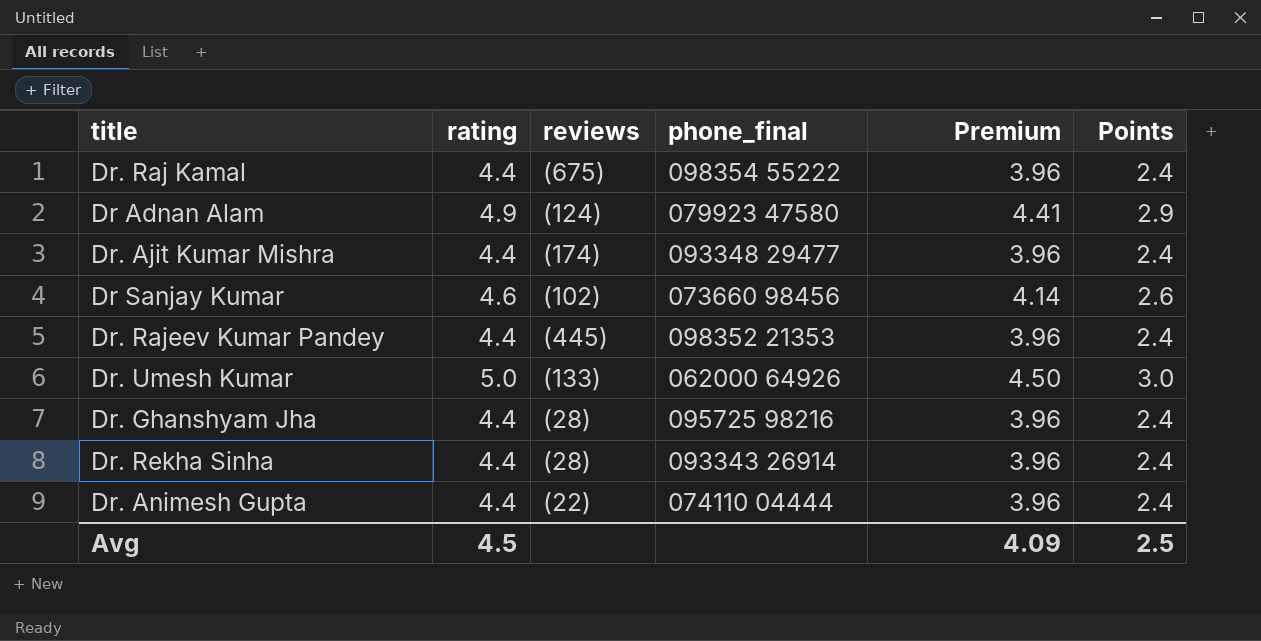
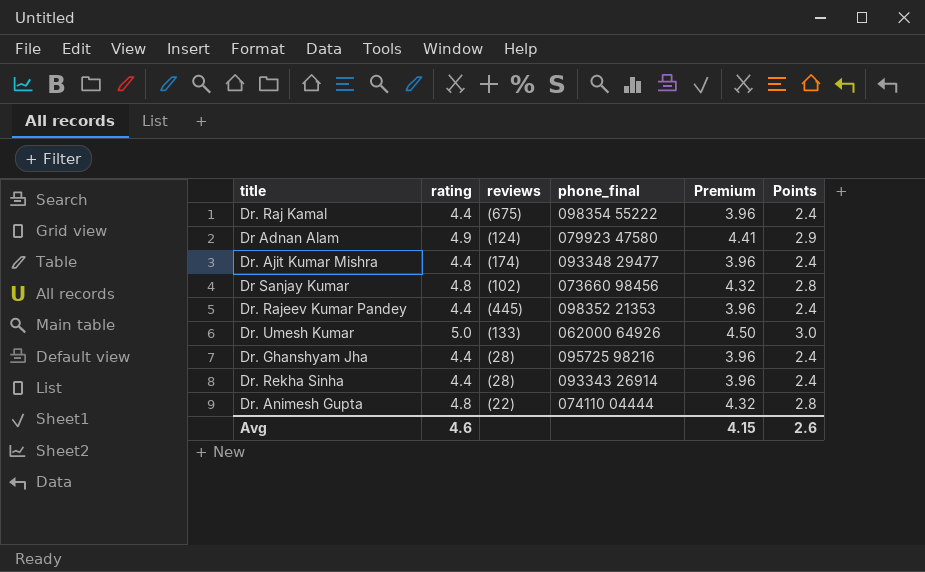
Dr Sanjay Kumar | rating: 4.6 -> 4.8
Dr Sanjay Kumar | Premium: 4.14 -> 4.32
Dr Sanjay Kumar | Points: 2.6 -> 2.8
Dr. Animesh Gupta | rating: 4.4 -> 4.8
Dr. Animesh Gupta | Premium: 3.96 -> 4.32
Dr. Animesh Gupta | Points: 2.4 -> 2.8
Avg | rating: 4.5 -> 4.6
Avg | Premium: 4.09 -> 4.15
Avg | Points: 2.5 -> 2.6

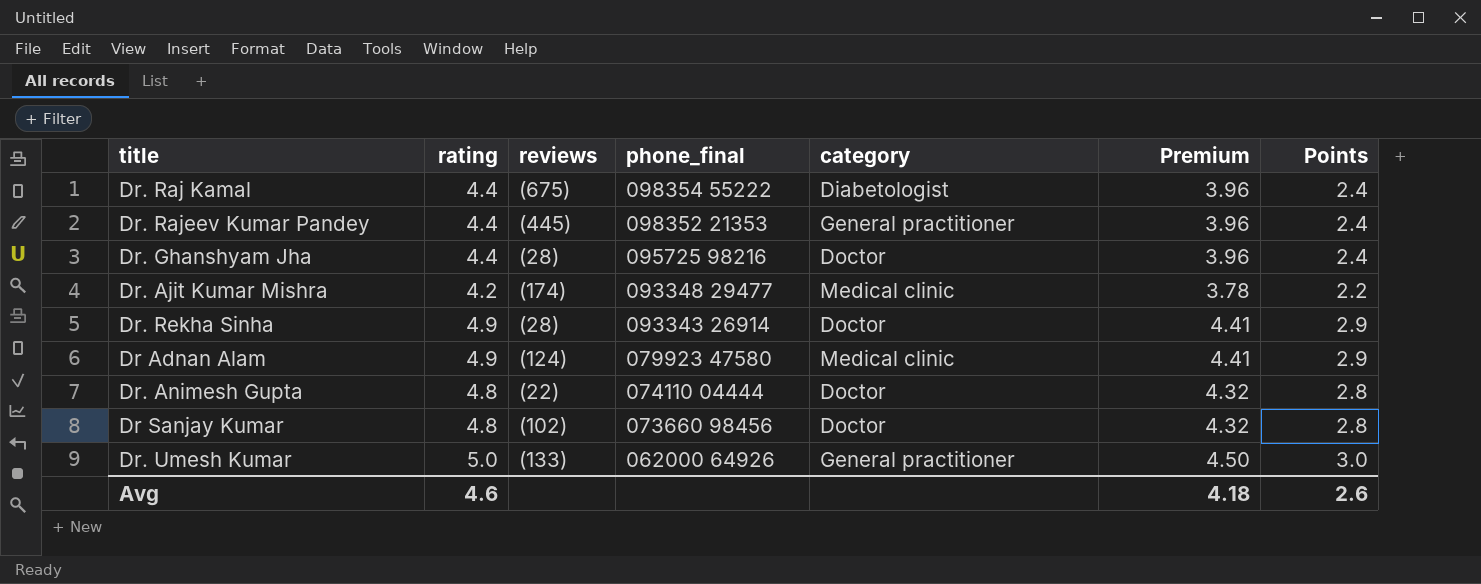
row order: none -> phone_final descending
column category | position: none -> 5
Dr. Ajit Kumar Mishra | rating: 4.4 -> 4.2
Dr. Ajit Kumar Mishra | Premium: 3.96 -> 3.78
Dr. Ajit Kumar Mishra | Points: 2.4 -> 2.2
Dr. Rekha Sinha | rating: 4.4 -> 4.9
Dr. Rekha Sinha | Premium: 3.96 -> 4.41
Dr. Rekha Sinha | Points: 2.4 -> 2.9
Avg | Premium: 4.15 -> 4.18

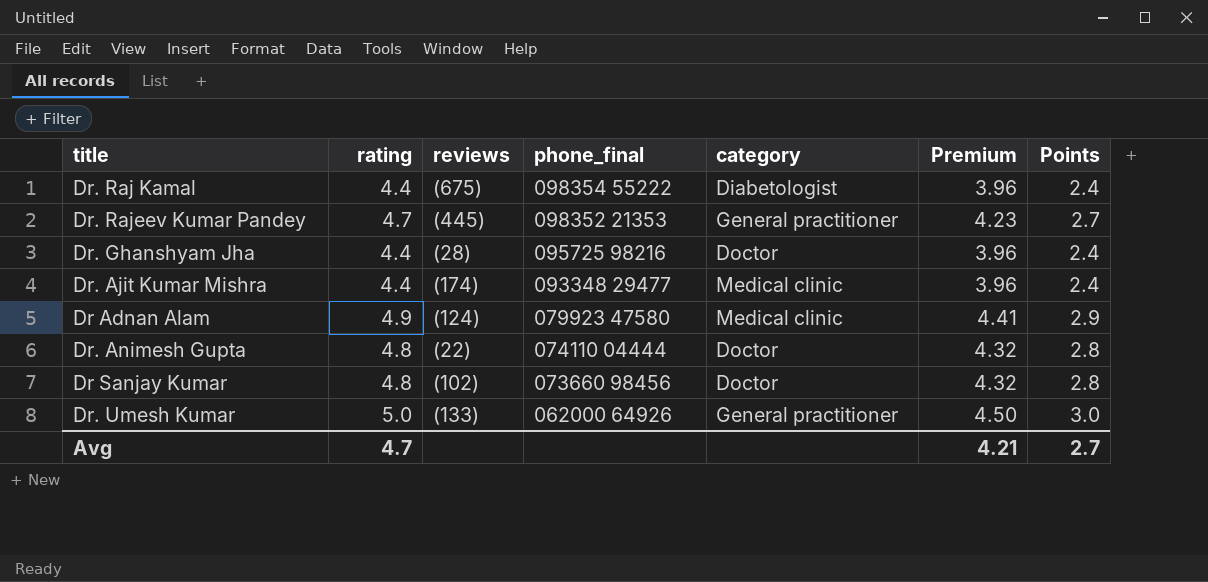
row Dr. Rekha Sinha: 4.9 | (28) | 093343 26914 | Doctor | 4.41 | 2.9 -> none
Dr. Rajeev Kumar Pandey | rating: 4.4 -> 4.7
Dr. Rajeev Kumar Pandey | Premium: 3.96 -> 4.23
Dr. Rajeev Kumar Pandey | Points: 2.4 -> 2.7
Dr. Ajit Kumar Mishra | rating: 4.2 -> 4.4
Dr. Ajit Kumar Mishra | Premium: 3.78 -> 3.96
Dr. Ajit Kumar Mishra | Points: 2.2 -> 2.4
Avg | rating: 4.6 -> 4.7
Avg | Premium: 4.18 -> 4.21
Avg | Points: 2.6 -> 2.7

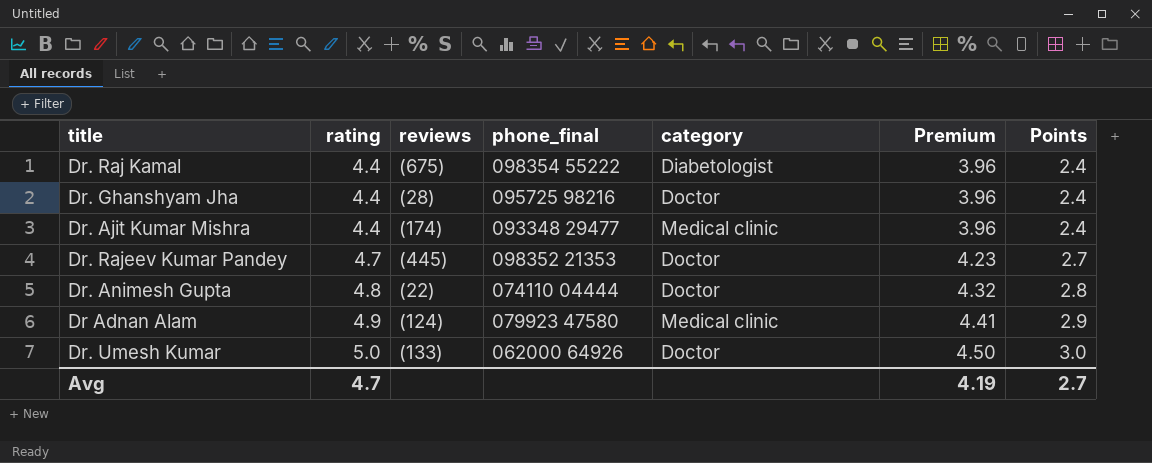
row order: phone_final descending -> rating ascending
row Dr Sanjay Kumar: 4.8 | (102) | 073660 98456 | Doctor | 4.32 | 2.8 -> none
Dr. Rajeev Kumar Pandey | category: General practitioner -> Doctor
Dr. Umesh Kumar | category: General practitioner -> Doctor
Avg | Premium: 4.21 -> 4.19

